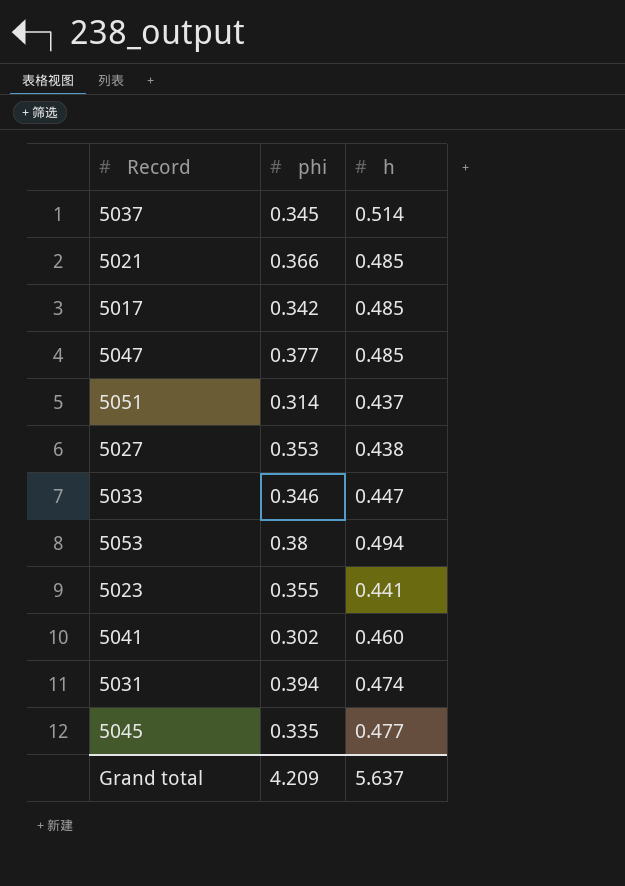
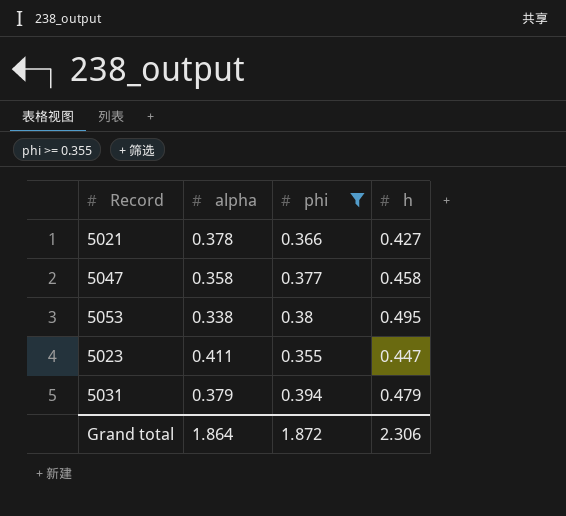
filter: none -> phi >= 0.355
column alpha | position: none -> 2
5021 | h: 0.485 -> 0.427
5047 | h: 0.485 -> 0.458
5053 | h: 0.494 -> 0.495
5023 | h: 0.441 -> 0.447
5031 | h: 0.474 -> 0.479
Grand total | phi: 4.209 -> 1.872
Grand total | h: 5.637 -> 2.306

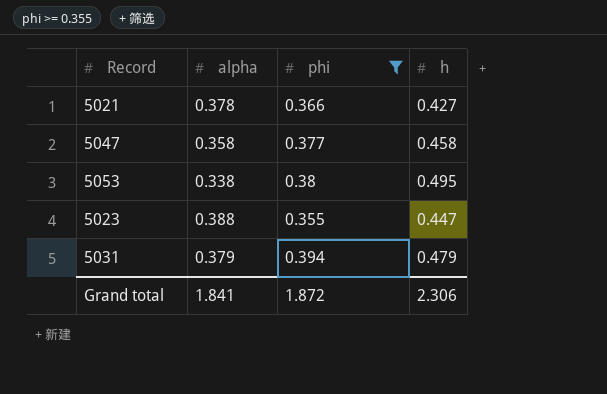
5023 | alpha: 0.411 -> 0.388
Grand total | alpha: 1.864 -> 1.841

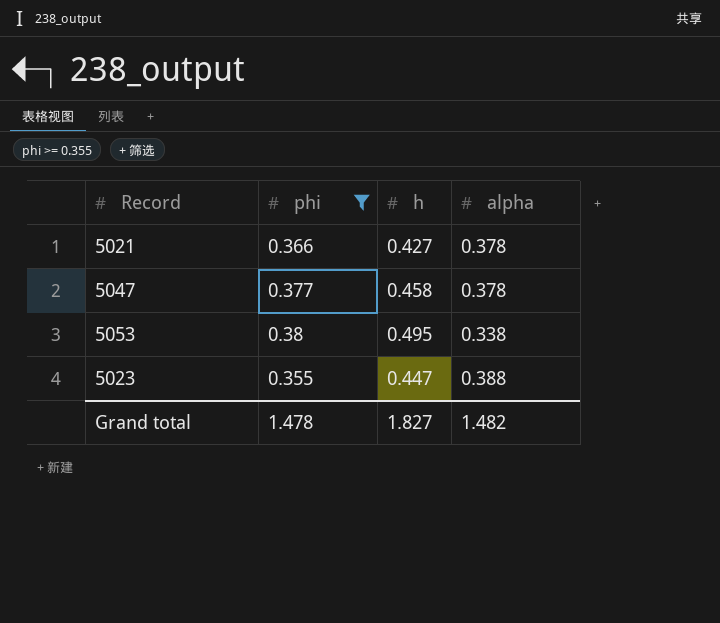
column alpha | position: 2 -> 4
row 5031: 0.379 | 0.394 | 0.479 -> none
5047 | alpha: 0.358 -> 0.378
Grand total | phi: 1.872 -> 1.478
Grand total | h: 2.306 -> 1.827
Grand total | alpha: 1.841 -> 1.482

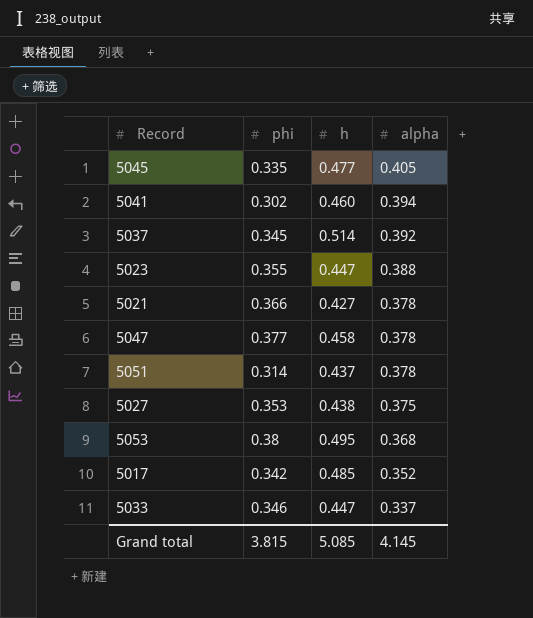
filter: phi >= 0.355 -> none
row order: none -> alpha descending
5053 | alpha: 0.338 -> 0.368
Grand total | phi: 1.478 -> 3.815
Grand total | h: 1.827 -> 5.085
Grand total | alpha: 1.482 -> 4.145

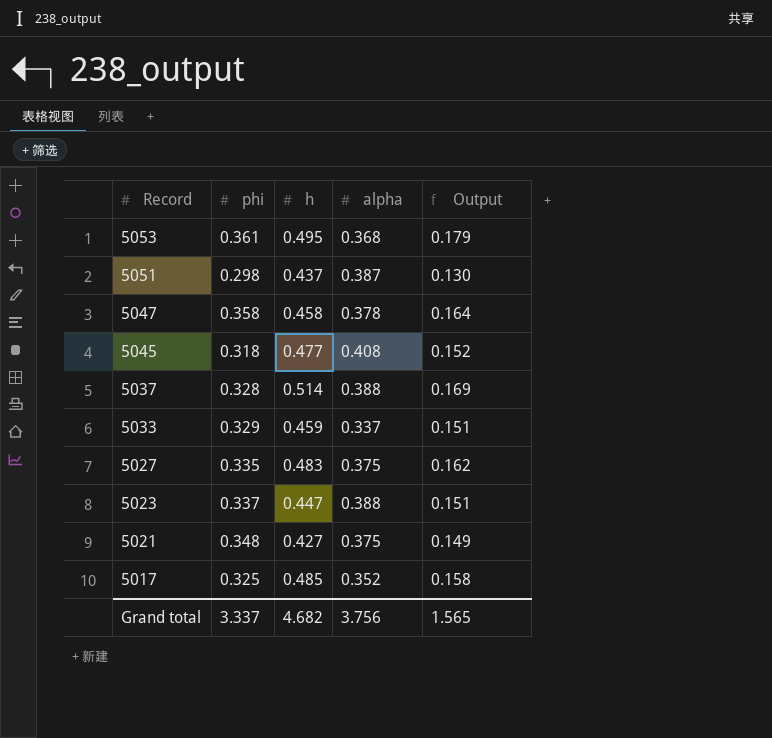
row order: alpha descending -> Record descending
column Output | formula: none -> [phi] * [h]
row 5041: 0.302 | 0.460 | 0.394 -> none
5053 | phi: 0.38 -> 0.361
5051 | phi: 0.314 -> 0.298
5051 | alpha: 0.378 -> 0.387
5047 | phi: 0.377 -> 0.358
5045 | phi: 0.335 -> 0.318
5045 | alpha: 0.405 -> 0.408
5037 | phi: 0.345 -> 0.328
5037 | alpha: 0.392 -> 0.388
5033 | phi: 0.346 -> 0.329
5033 | h: 0.447 -> 0.459
5027 | phi: 0.353 -> 0.335
5027 | h: 0.438 -> 0.483
5023 | phi: 0.355 -> 0.337
5021 | phi: 0.366 -> 0.348
5021 | alpha: 0.378 -> 0.375
5017 | phi: 0.342 -> 0.325
Grand total | phi: 3.815 -> 3.337
Grand total | h: 5.085 -> 4.682
Grand total | alpha: 4.145 -> 3.756

